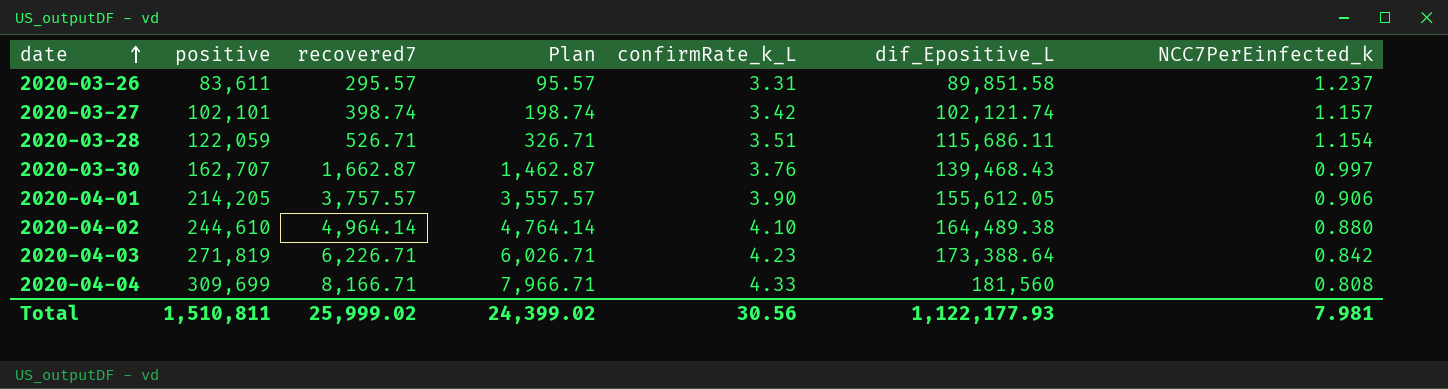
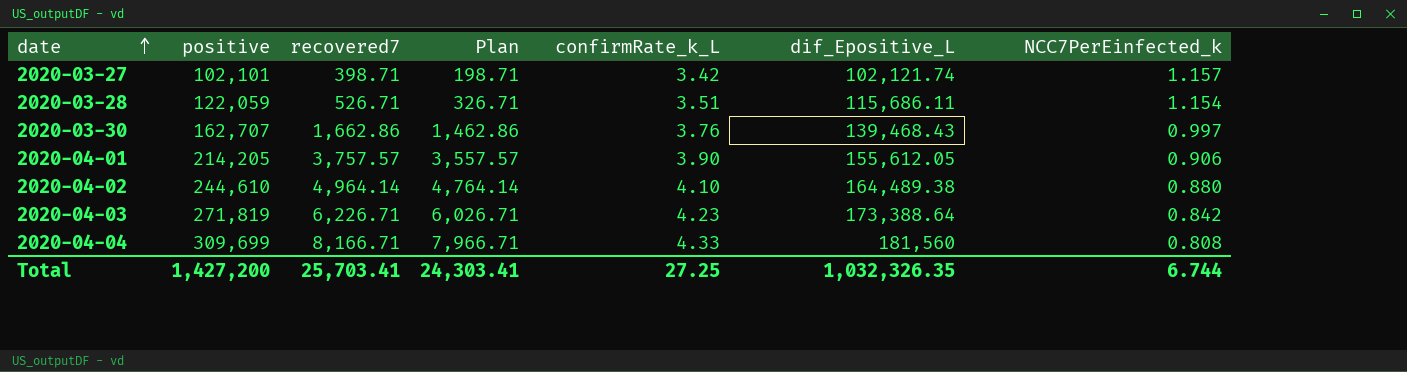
row 2020-03-26: 83,611 | 295.57 | 95.57 | 3.31 | 89,851.58 | 1.237 -> none
2020-03-27 | recovered7: 398.74 -> 398.71
2020-03-27 | Plan: 198.74 -> 198.71
2020-03-30 | recovered7: 1,662.87 -> 1,662.86
2020-03-30 | Plan: 1,462.87 -> 1,462.86
Total | positive: 1,510,811 -> 1,427,200
Total | recovered7: 25,999.02 -> 25,703.41
Total | Plan: 24,399.02 -> 24,303.41
Total | confirmRate_k_L: 30.56 -> 27.25
Total | dif_Epositive_L: 1,122,177.93 -> 1,032,326.35
Total | NCC7PerEinfected_k: 7.981 -> 6.744

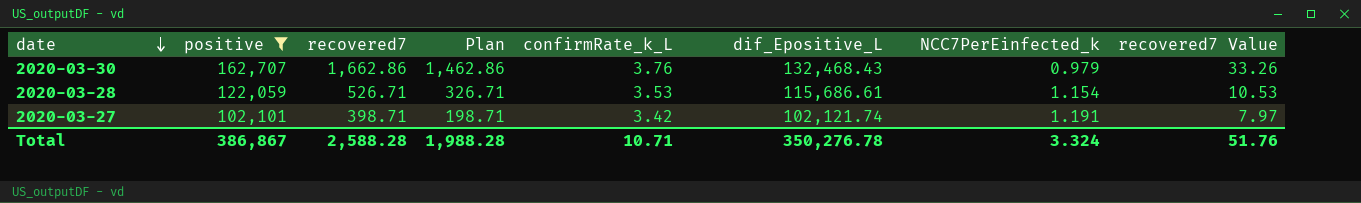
filter: none -> positive <= 162,707
row order: date ascending -> date descending
column recovered7 Value | formula: none -> [recovered7] * 0.02
2020-03-30 | dif_Epositive_L: 139,468.43 -> 132,468.43
2020-03-30 | NCC7PerEinfected_k: 0.997 -> 0.979
2020-03-28 | confirmRate_k_L: 3.51 -> 3.53
2020-03-28 | dif_Epositive_L: 115,686.11 -> 115,686.61
2020-03-27 | NCC7PerEinfected_k: 1.157 -> 1.191
Total | positive: 1,427,200 -> 386,867
Total | recovered7: 25,703.41 -> 2,588.28
Total | Plan: 24,303.41 -> 1,988.28
Total | confirmRate_k_L: 27.25 -> 10.71
Total | dif_Epositive_L: 1,032,326.35 -> 350,276.78
Total | NCC7PerEinfected_k: 6.744 -> 3.324

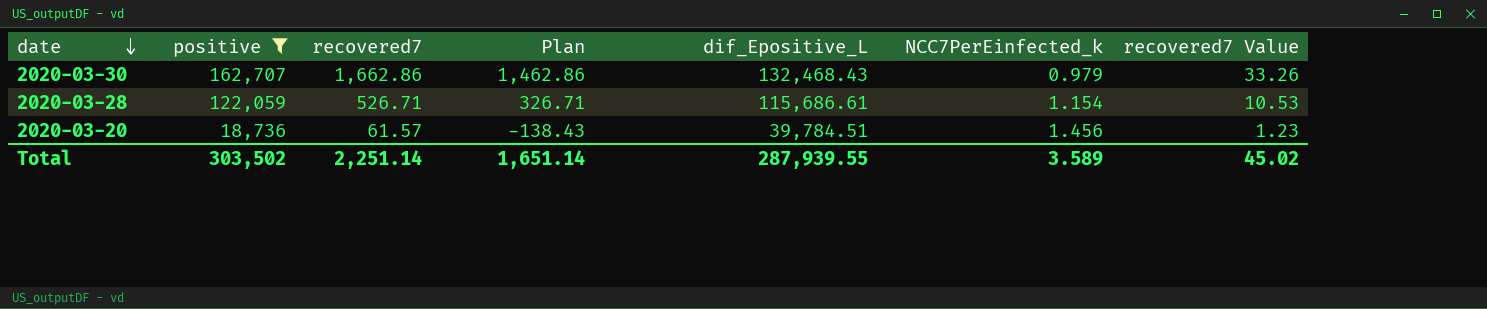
column confirmRate_k_L | position: 5 -> none
row 2020-03-27: 102,101 | 398.71 | 198.71 | 3.42 | 102,121.74 | 1.191 | 7.97 -> none
row 2020-03-20: none -> 18,736 | 61.57 | -138.43 | 39,784.51 | 1.456 | 1.23
Total | positive: 386,867 -> 303,502
Total | recovered7: 2,588.28 -> 2,251.14
Total | Plan: 1,988.28 -> 1,651.14
Total | dif_Epositive_L: 350,276.78 -> 287,939.55
Total | NCC7PerEinfected_k: 3.324 -> 3.589
Total | recovered7 Value: 51.76 -> 45.02

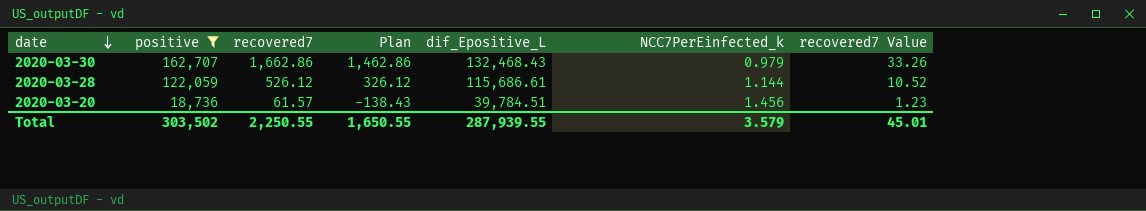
2020-03-28 | recovered7: 526.71 -> 526.12
2020-03-28 | Plan: 326.71 -> 326.12
2020-03-28 | NCC7PerEinfected_k: 1.154 -> 1.144
2020-03-28 | recovered7 Value: 10.53 -> 10.52
Total | recovered7: 2,251.14 -> 2,250.55
Total | Plan: 1,651.14 -> 1,650.55
Total | NCC7PerEinfected_k: 3.589 -> 3.579
Total | recovered7 Value: 45.02 -> 45.01

